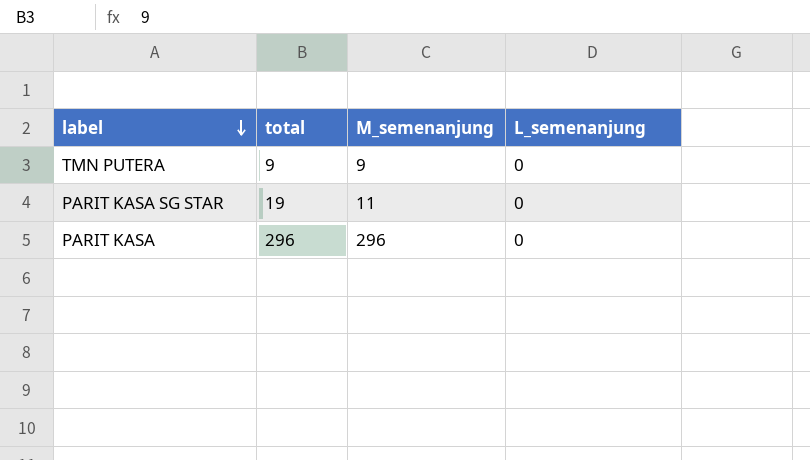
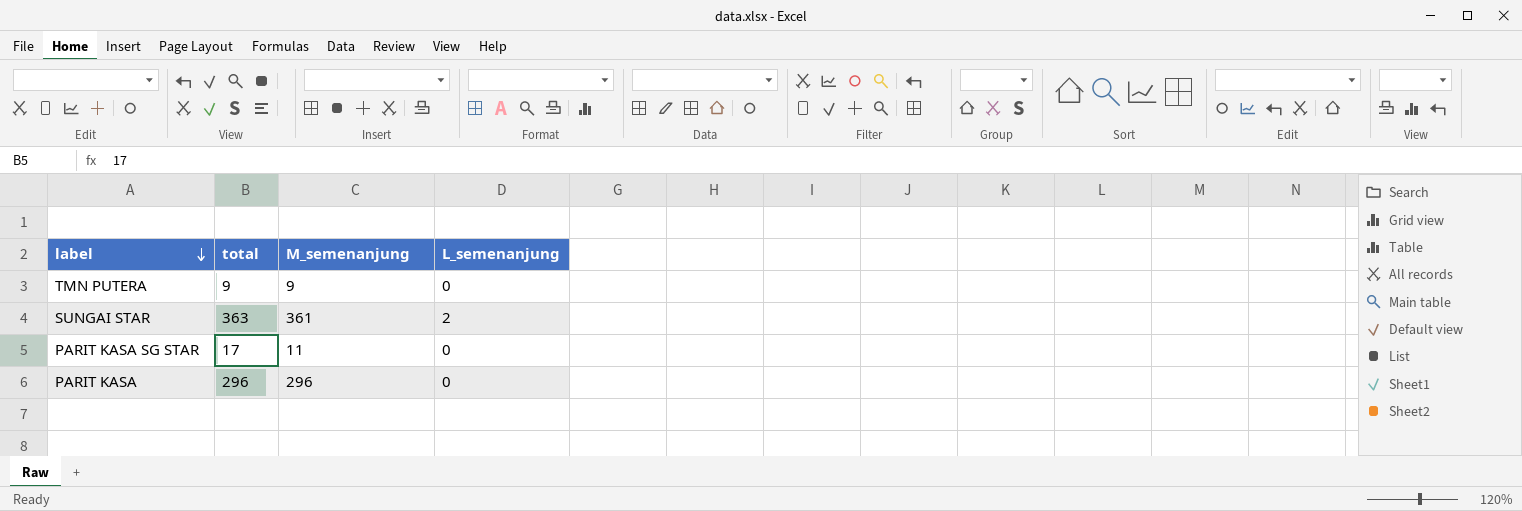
row SUNGAI STAR: none -> 363 | 361 | 2
PARIT KASA SG STAR | total: 19 -> 17

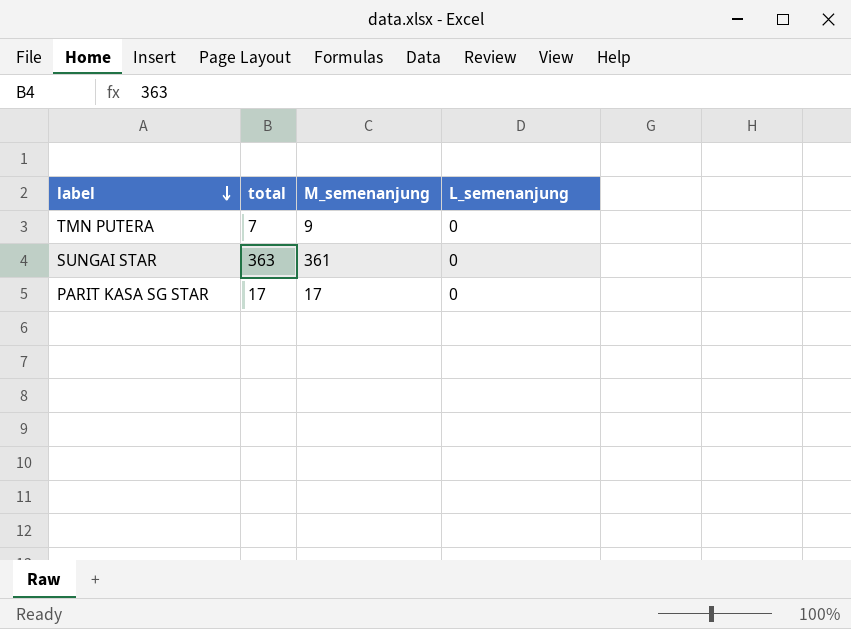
row PARIT KASA: 296 | 296 | 0 -> none
TMN PUTERA | total: 9 -> 7
SUNGAI STAR | L_semenanjung: 2 -> 0
PARIT KASA SG STAR | M_semenanjung: 11 -> 17

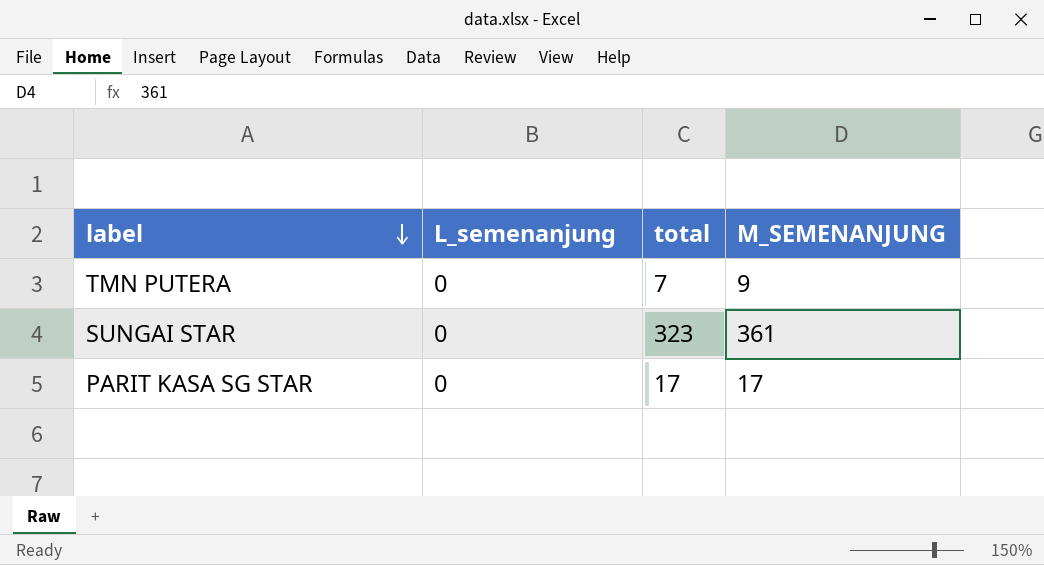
column L_semenanjung | position: 4 -> 2
column name: M_semenanjung -> M_SEMENANJUNG
SUNGAI STAR | total: 363 -> 323

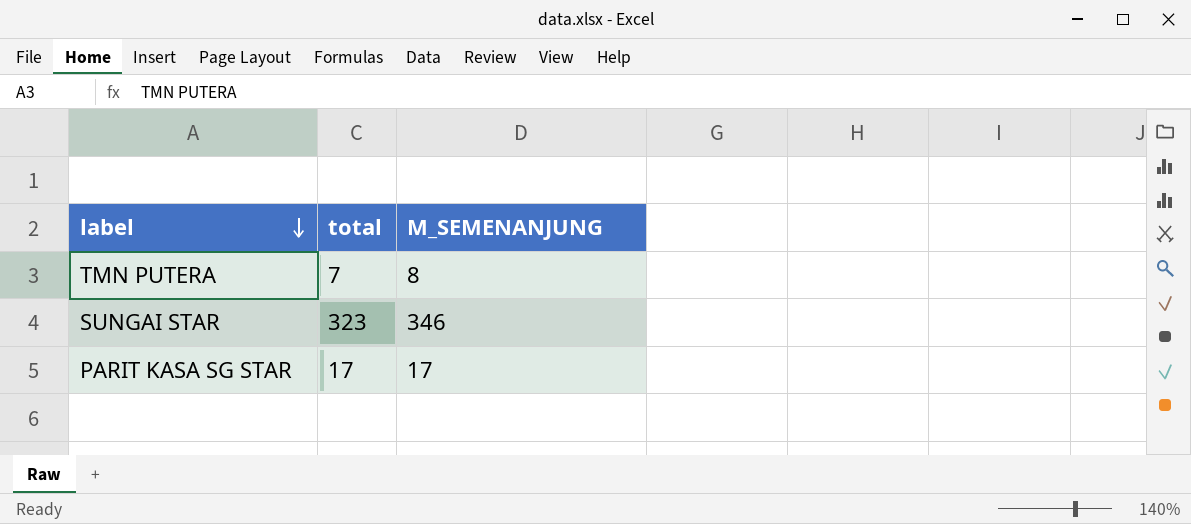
column L_semenanjung | position: 2 -> none
TMN PUTERA | M_SEMENANJUNG: 9 -> 8
SUNGAI STAR | M_SEMENANJUNG: 361 -> 346

